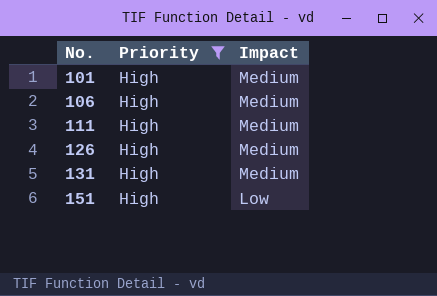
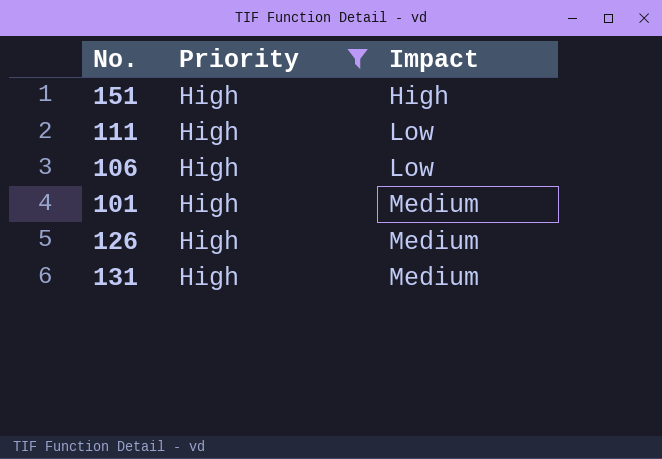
row order: No. ascending -> Impact ascending
151 | Impact: Low -> High
111 | Impact: Medium -> Low
106 | Impact: Medium -> Low

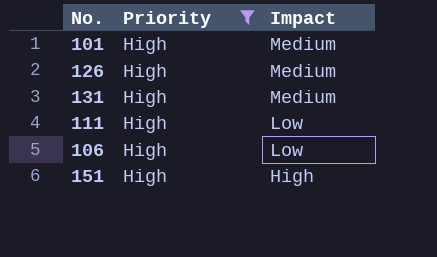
row order: Impact ascending -> Impact descending

